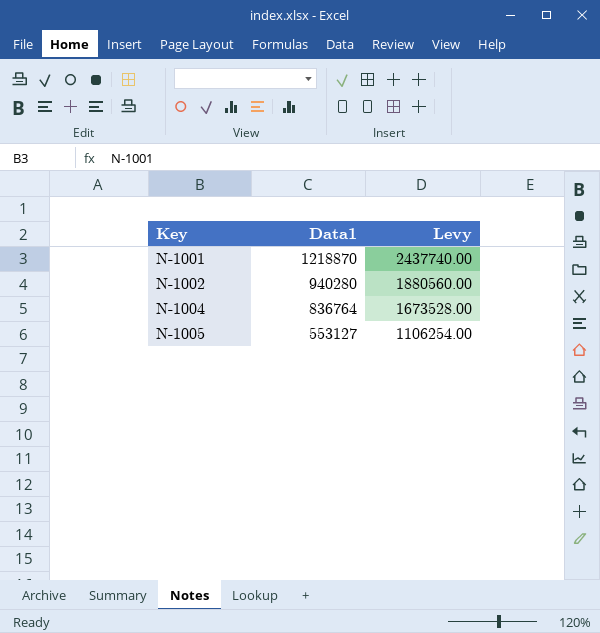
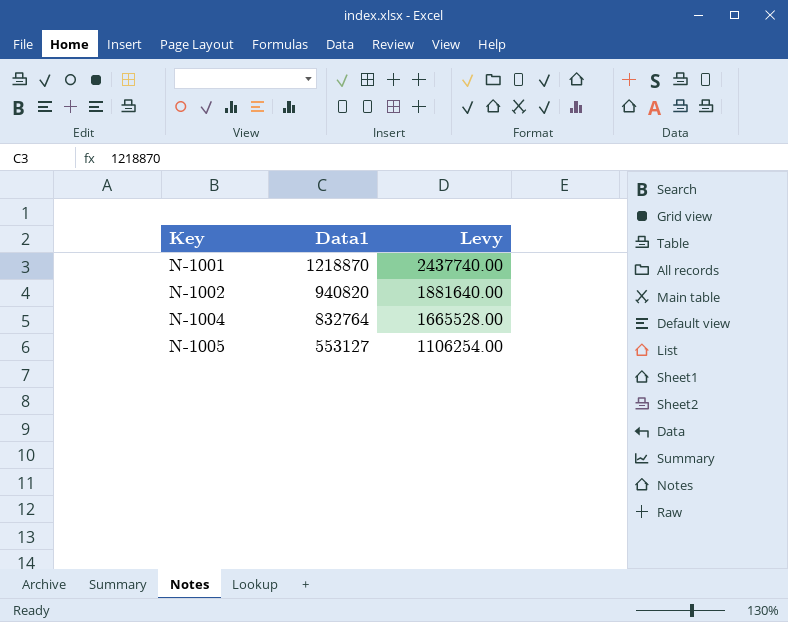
N-1002 | Data1: 940280 -> 940820
N-1002 | Levy: 1880560.00 -> 1881640.00
N-1004 | Data1: 836764 -> 832764
N-1004 | Levy: 1673528.00 -> 1665528.00

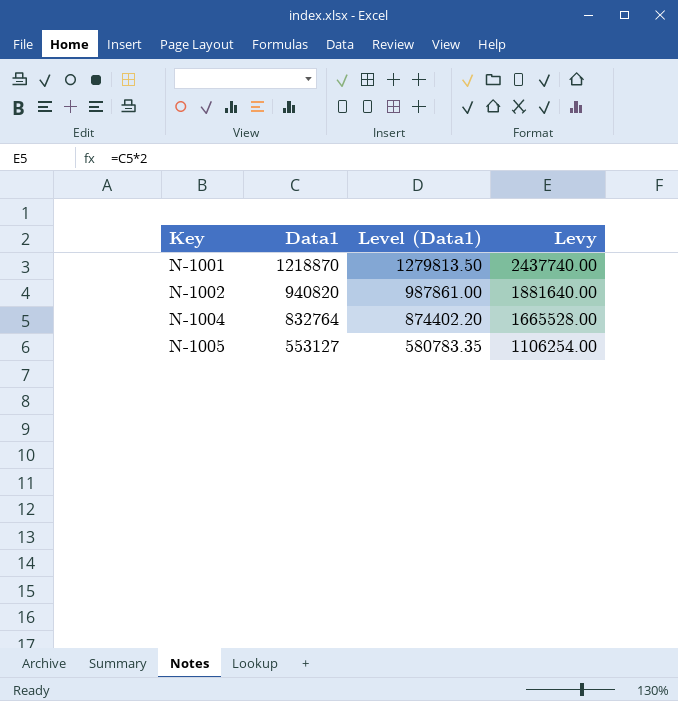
column Level (Data1) | formula: none -> [Data1] * 1.05

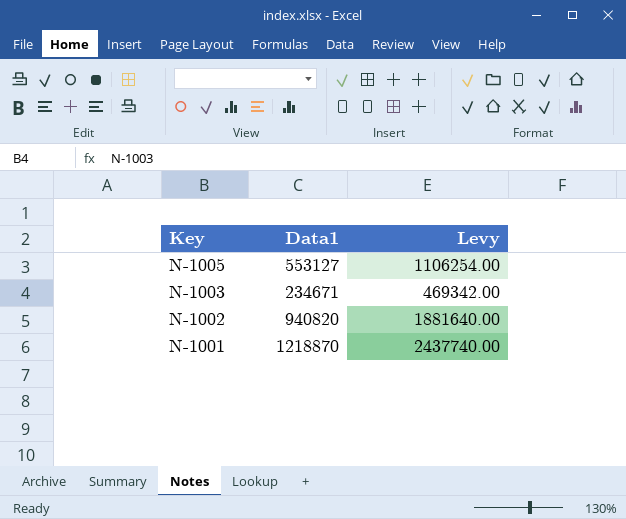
row order: Key ascending -> Key descending
column Level (Data1) | formula: [Data1] * 1.05 -> none
row N-1004: 832764 | 874402.20 | 1665528.00 -> none
row N-1003: none -> 234671 | 469342.00

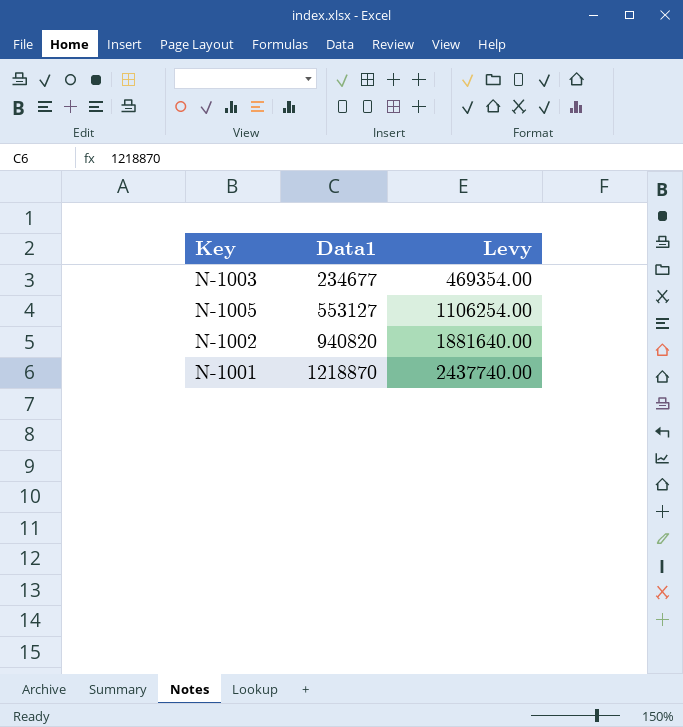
row order: Key descending -> Data1 ascending
N-1003 | Data1: 234671 -> 234677
N-1003 | Levy: 469342.00 -> 469354.00

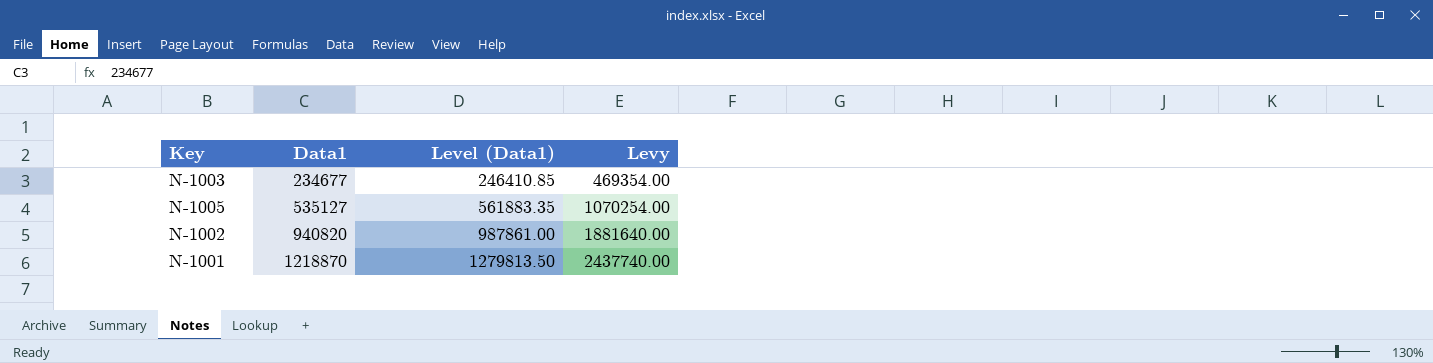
column Level (Data1) | formula: none -> [Data1] * 1.05
N-1005 | Data1: 553127 -> 535127
N-1005 | Levy: 1106254.00 -> 1070254.00

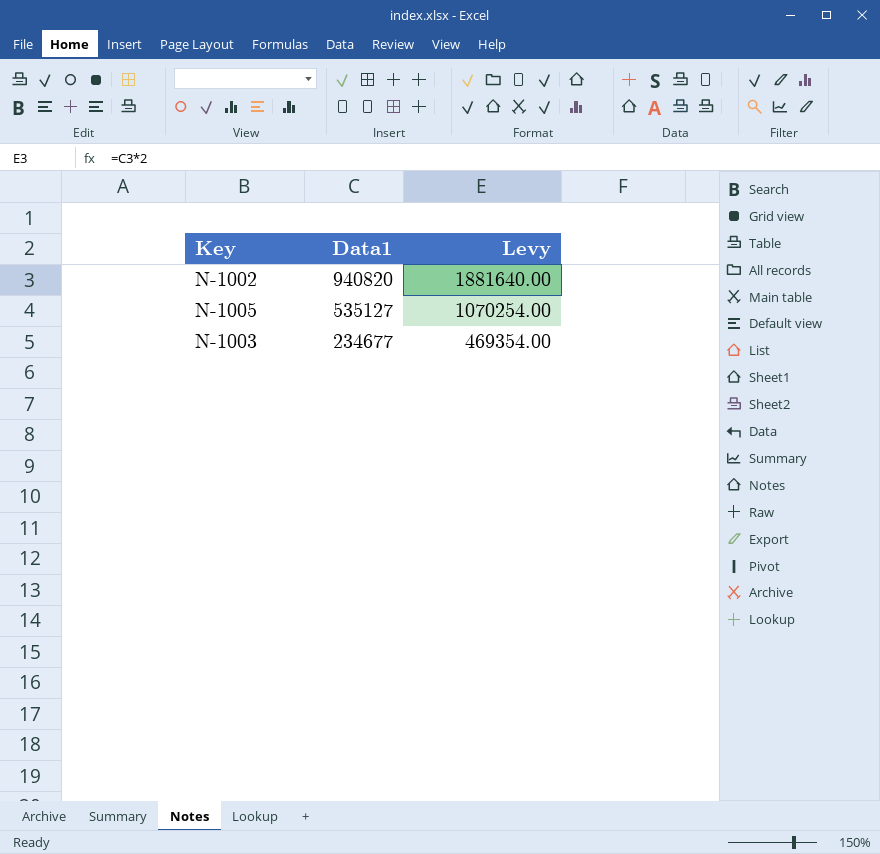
row order: Data1 ascending -> Data1 descending
column Level (Data1) | formula: [Data1] * 1.05 -> none
row N-1001: 1218870 | 1279813.50 | 2437740.00 -> none

